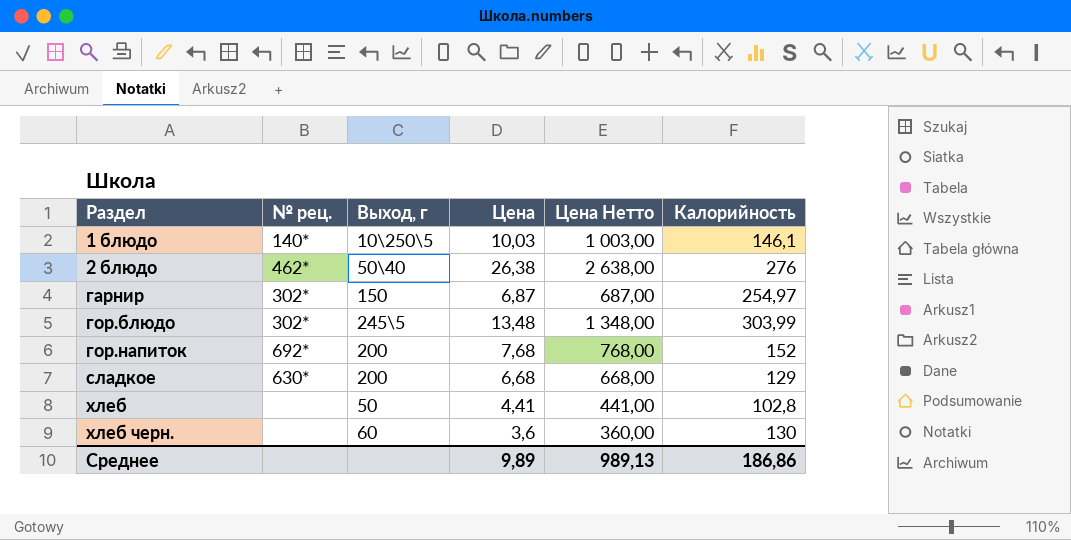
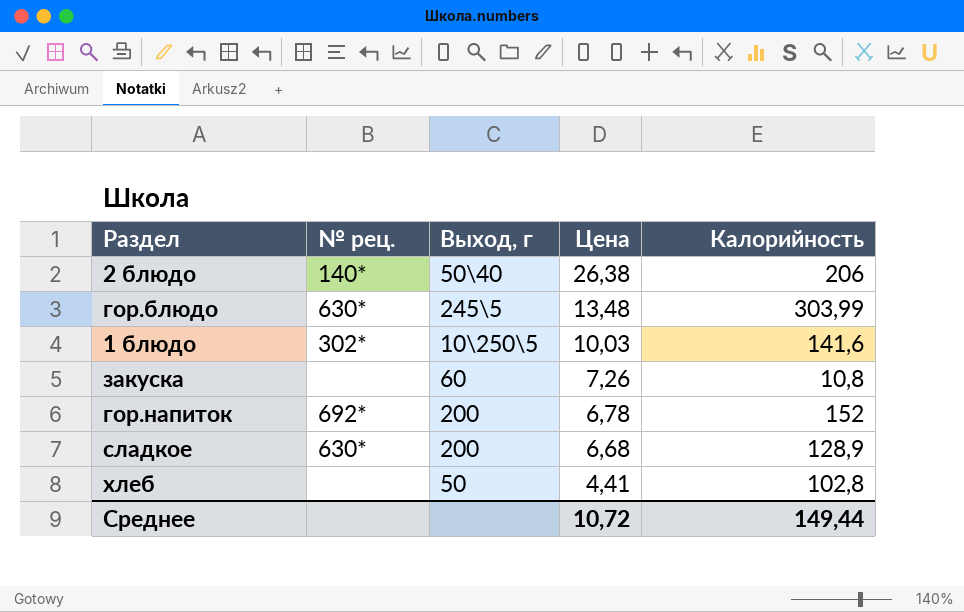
row order: Раздел ascending -> Цена descending
column Цена Нетто | formula: [Цена] * 100 -> none
row гарнир: 302* | 150 | 6,87 | 687,00 | 254,97 -> none
row хлеб черн.: none | 60 | 3,6 | 360,00 | 130 -> none
2 блюдо | № рец.: 462* -> 140*
2 блюдо | Калорийность: 276 -> 206
гор.блюдо | № рец.: 302* -> 630*
1 блюдо | № рец.: 140* -> 302*
1 блюдо | Калорийность: 146,1 -> 141,6
row закуска: none -> none | 60 | 7,26 | 10,8
гор.напиток | Цена: 7,68 -> 6,78
сладкое | Калорийность: 129 -> 128,9
Среднее | Цена: 9,89 -> 10,72
Среднее | Калорийность: 186,86 -> 149,44

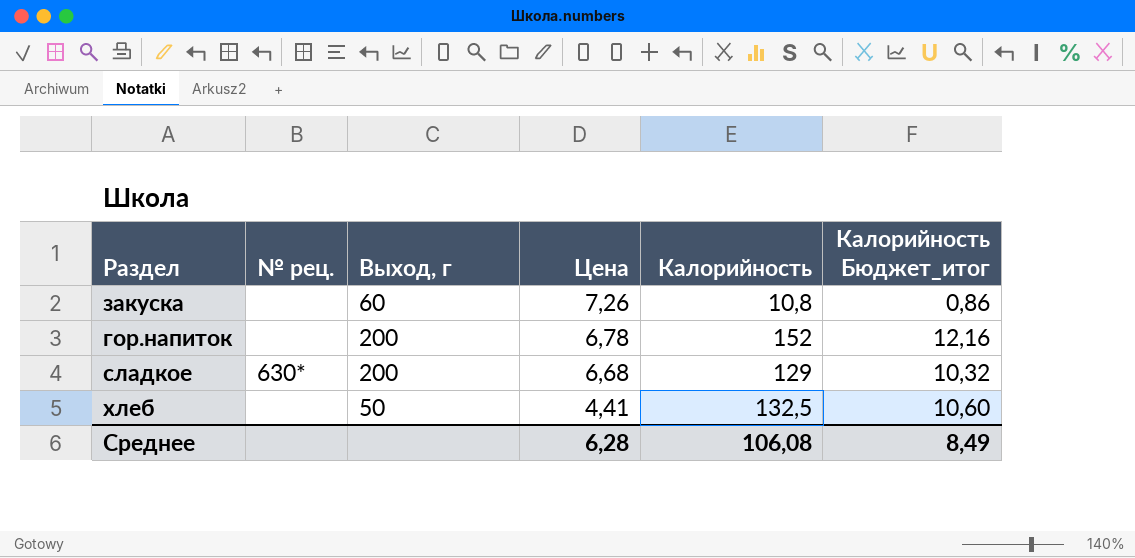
column Калорийность Бюджет_итог | formula: none -> [Калорийность] * 0,08
row 2 блюдо: 140* | 50\40 | 26,38 | 206 -> none
row гор.блюдо: 630* | 245\5 | 13,48 | 303,99 -> none
row 1 блюдо: 302* | 10\250\5 | 10,03 | 141,6 -> none
гор.напиток | № рец.: 692* -> none
сладкое | Калорийность: 128,9 -> 129
хлеб | Калорийность: 102,8 -> 132,5
Среднее | Цена: 10,72 -> 6,28
Среднее | Калорийность: 149,44 -> 106,08

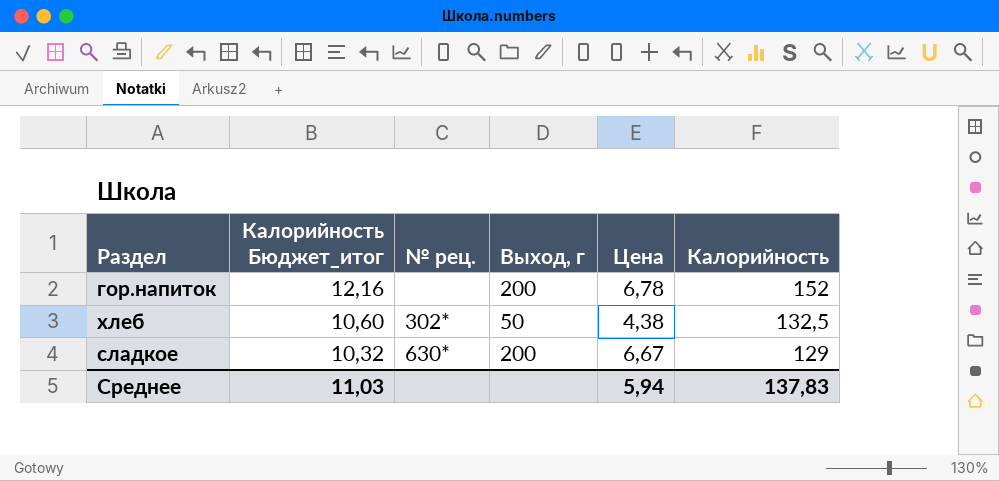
row order: Цена descending -> Калорийность Бюджет_итог descending
column Калорийность Бюджет_итог | position: 6 -> 2
row закуска: none | 60 | 7,26 | 10,8 | 0,86 -> none
хлеб | № рец.: none -> 302*
хлеб | Цена: 4,41 -> 4,38
сладкое | Цена: 6,68 -> 6,67
Среднее | Калорийность Бюджет_итог: 8,49 -> 11,03
Среднее | Цена: 6,28 -> 5,94
Среднее | Калорийность: 106,08 -> 137,83

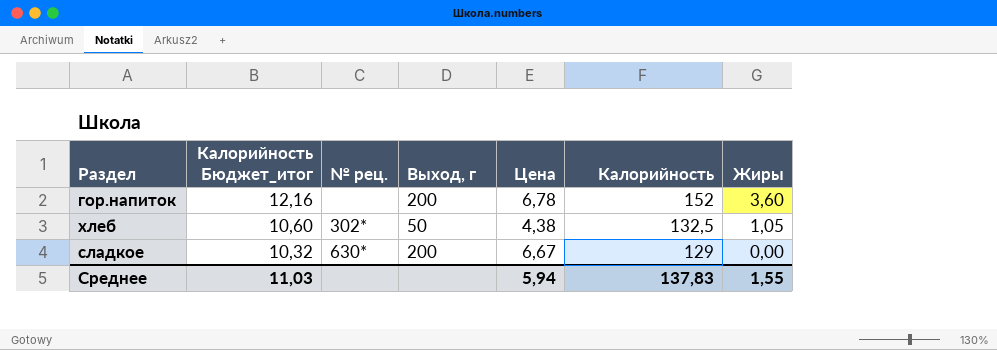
column Жиры | position: none -> 7

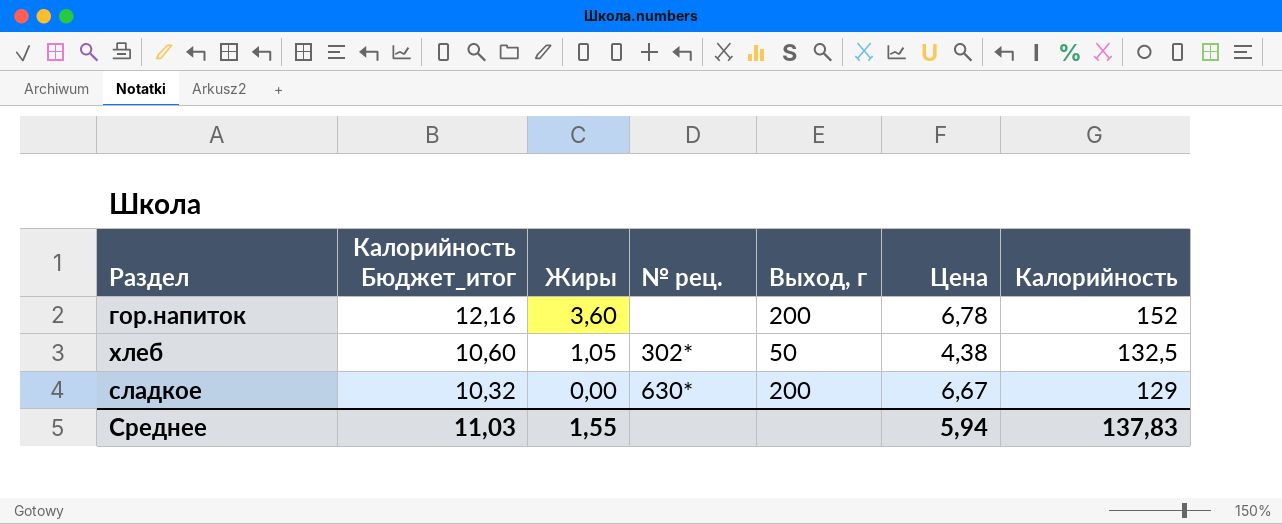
column Жиры | position: 7 -> 3

